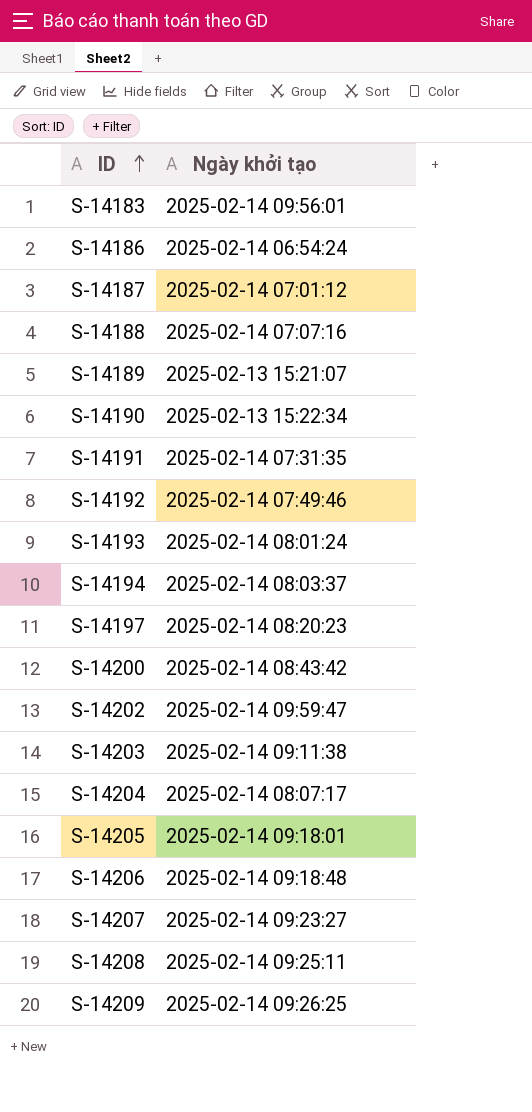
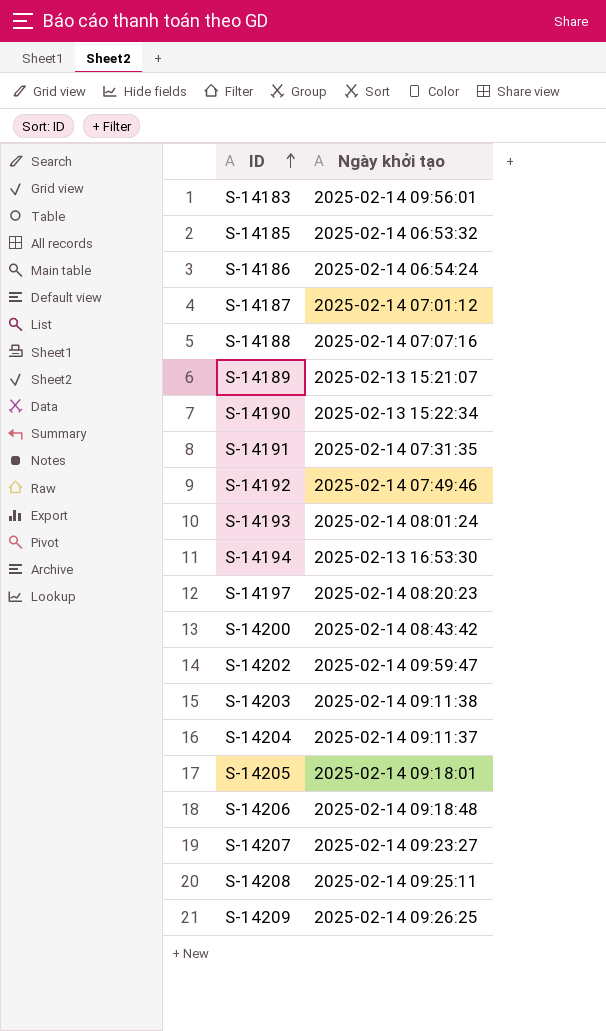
row S-14185: none -> 2025-02-14 06:53:32
S-14194 | Ngày khởi tạo: 2025-02-14 08:03:37 -> 2025-02-13 16:53:30
S-14204 | Ngày khởi tạo: 2025-02-14 08:07:17 -> 2025-02-14 09:11:37

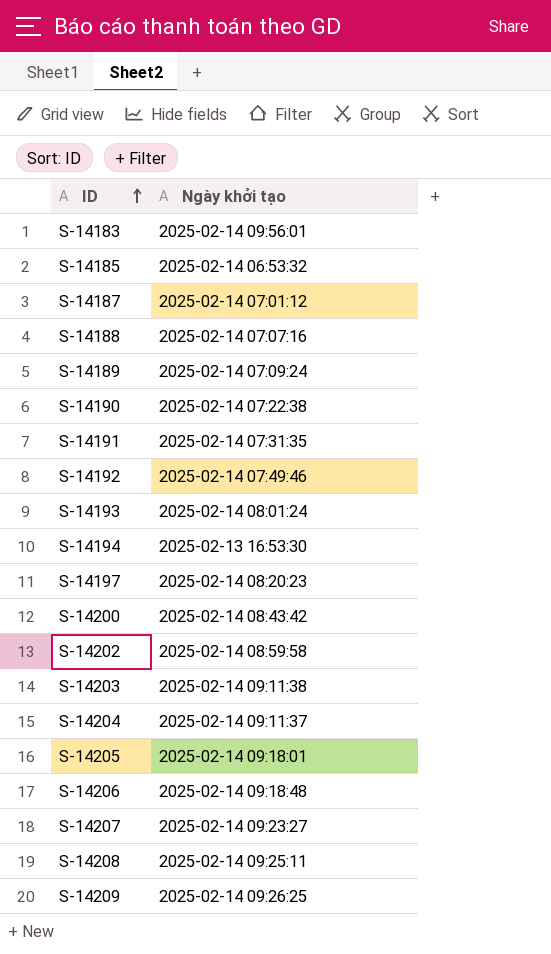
row S-14186: 2025-02-14 06:54:24 -> none
S-14189 | Ngày khởi tạo: 2025-02-13 15:21:07 -> 2025-02-14 07:09:24
S-14190 | Ngày khởi tạo: 2025-02-13 15:22:34 -> 2025-02-14 07:22:38
S-14202 | Ngày khởi tạo: 2025-02-14 09:59:47 -> 2025-02-14 08:59:58

